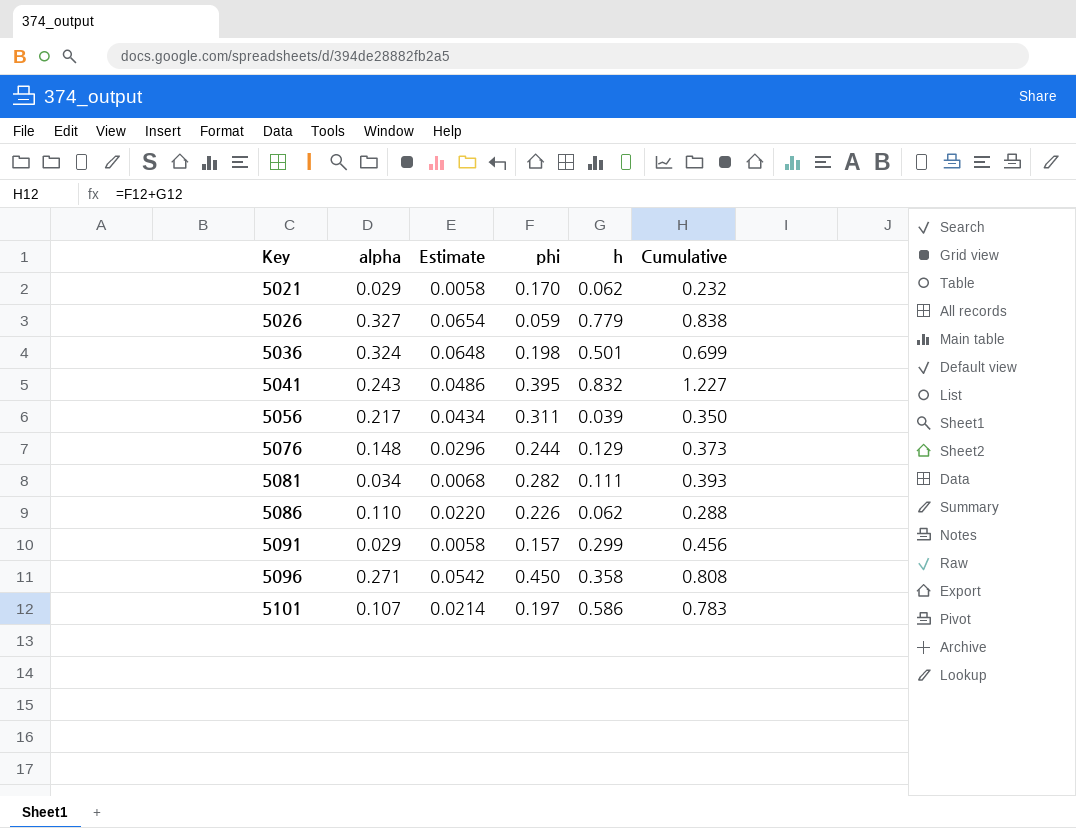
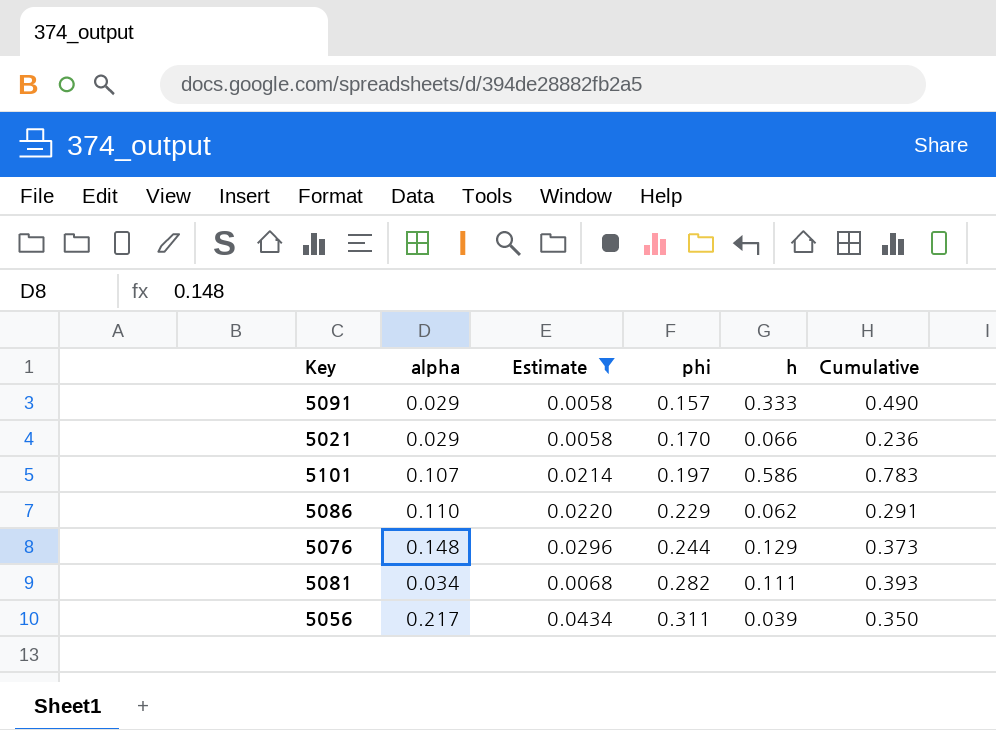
filter: none -> Estimate <= 0.0434
row order: Key ascending -> phi ascending
5091 | h: 0.299 -> 0.333
5091 | Cumulative: 0.456 -> 0.490
5021 | h: 0.062 -> 0.066
5021 | Cumulative: 0.232 -> 0.236
5086 | phi: 0.226 -> 0.229
5086 | Cumulative: 0.288 -> 0.291

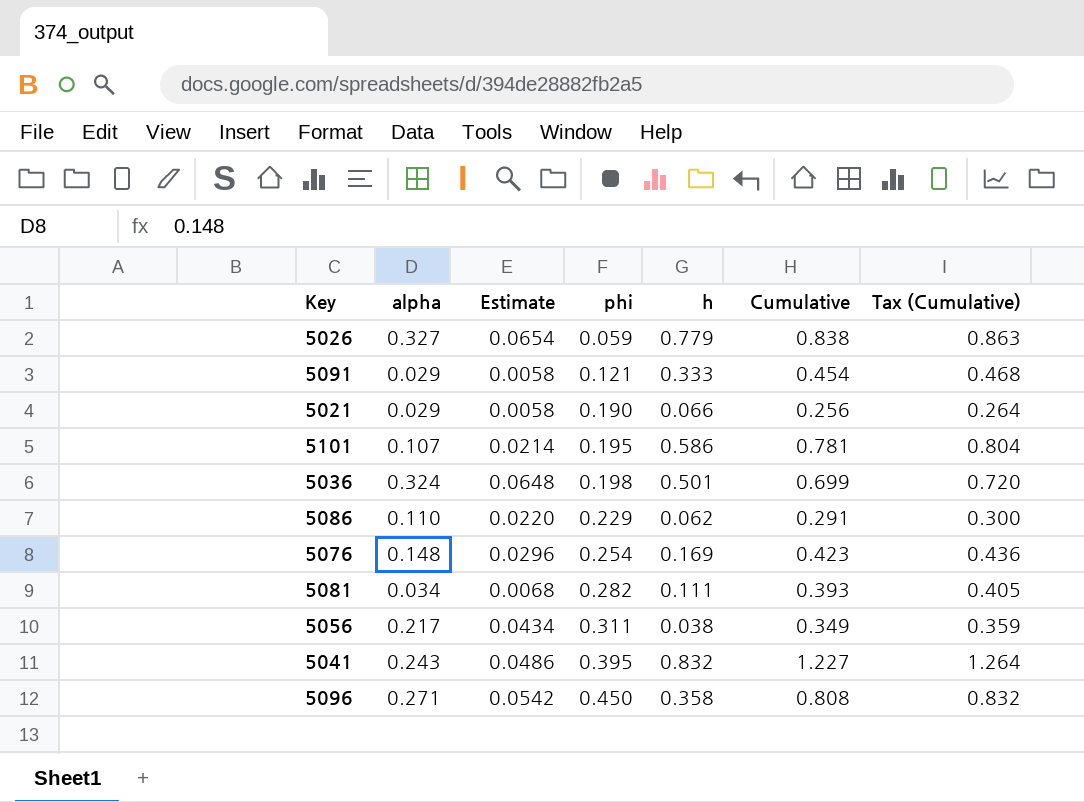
filter: Estimate <= 0.0434 -> none
column Tax (Cumulative) | formula: none -> [Cumulative] * 1.03
5091 | phi: 0.157 -> 0.121
5091 | Cumulative: 0.490 -> 0.454
5021 | phi: 0.170 -> 0.190
5021 | Cumulative: 0.236 -> 0.256
5101 | phi: 0.197 -> 0.195
5101 | Cumulative: 0.783 -> 0.781
5076 | phi: 0.244 -> 0.254
5076 | h: 0.129 -> 0.169
5076 | Cumulative: 0.373 -> 0.423
5056 | h: 0.039 -> 0.038
5056 | Cumulative: 0.350 -> 0.349

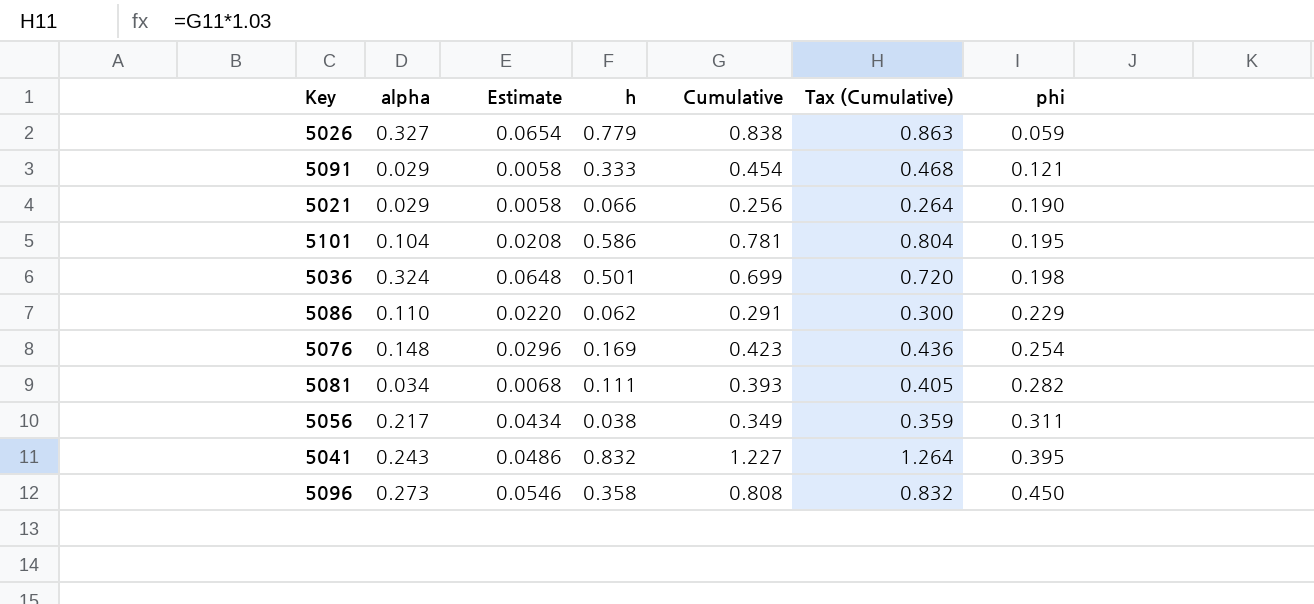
column phi | position: 4 -> 7
5101 | alpha: 0.107 -> 0.104
5101 | Estimate: 0.0214 -> 0.0208
5096 | alpha: 0.271 -> 0.273
5096 | Estimate: 0.0542 -> 0.0546

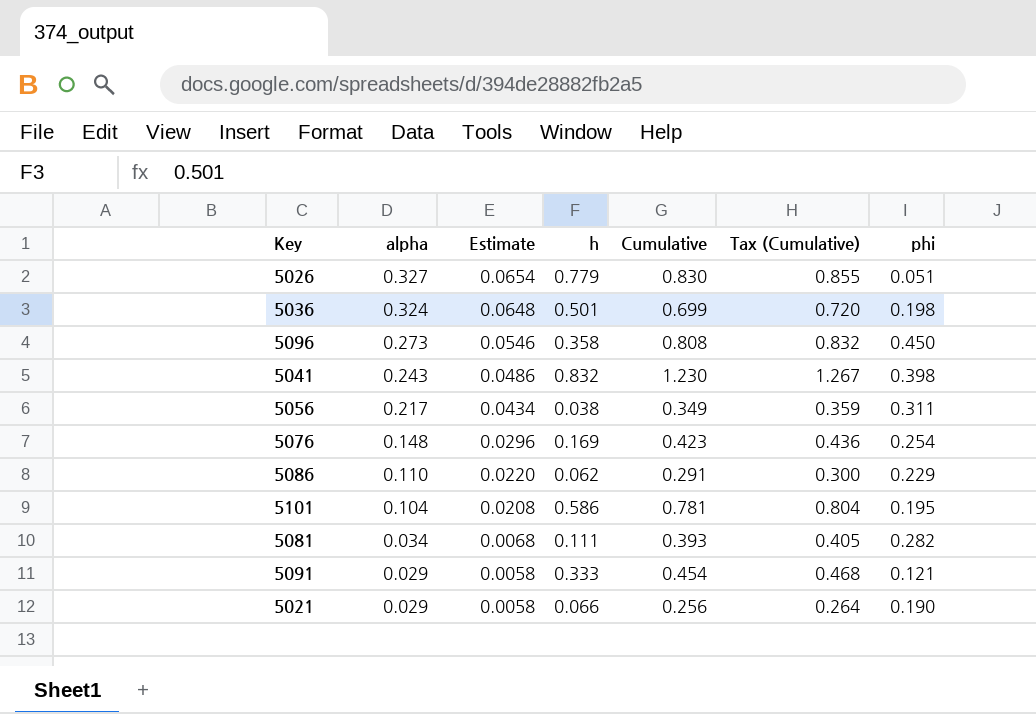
row order: phi ascending -> alpha descending
5026 | Cumulative: 0.838 -> 0.830
5026 | Tax (Cumulative): 0.863 -> 0.855
5026 | phi: 0.059 -> 0.051
5041 | Cumulative: 1.227 -> 1.230
5041 | Tax (Cumulative): 1.264 -> 1.267
5041 | phi: 0.395 -> 0.398

